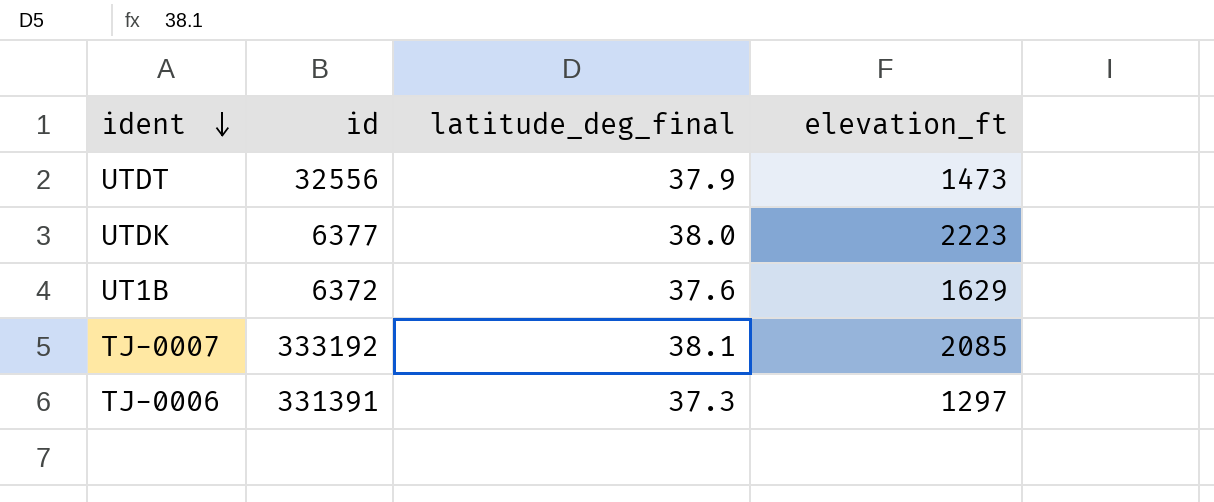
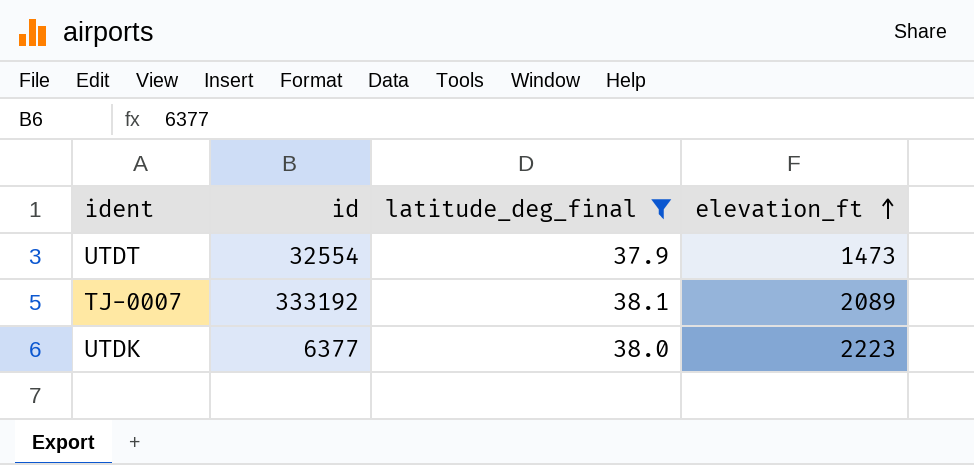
filter: none -> latitude_deg_final >= 37.9
row order: ident descending -> elevation_ft ascending
UTDT | id: 32556 -> 32554
TJ-0007 | elevation_ft: 2085 -> 2089

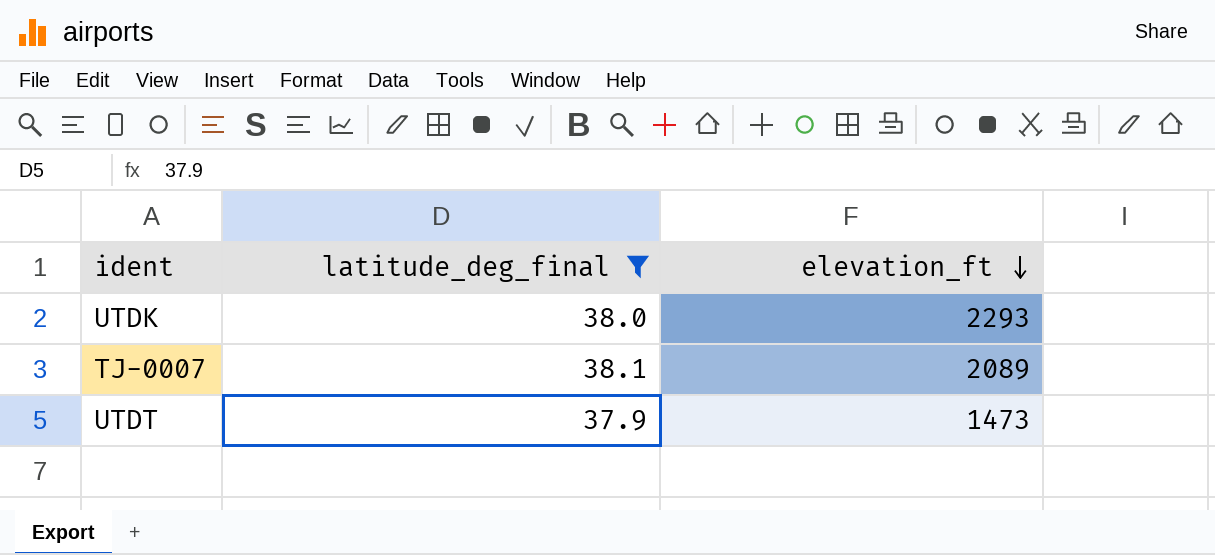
row order: elevation_ft ascending -> elevation_ft descending
column id | position: 2 -> none
UTDK | elevation_ft: 2223 -> 2293

